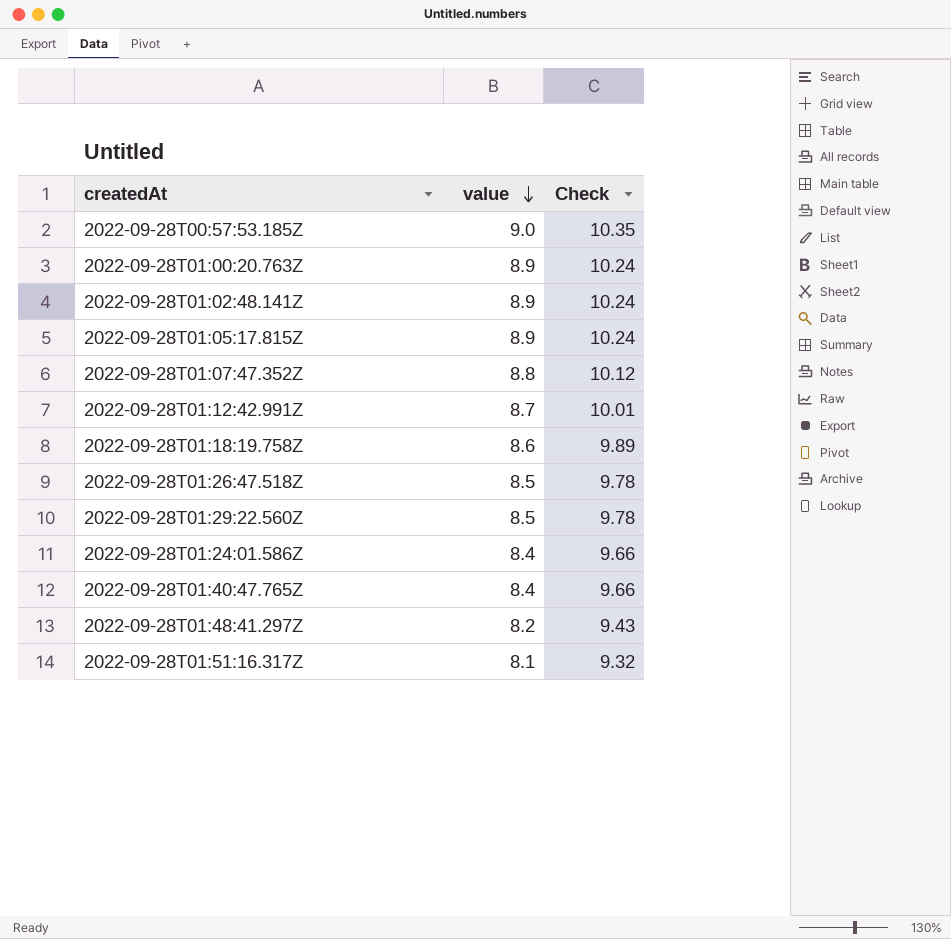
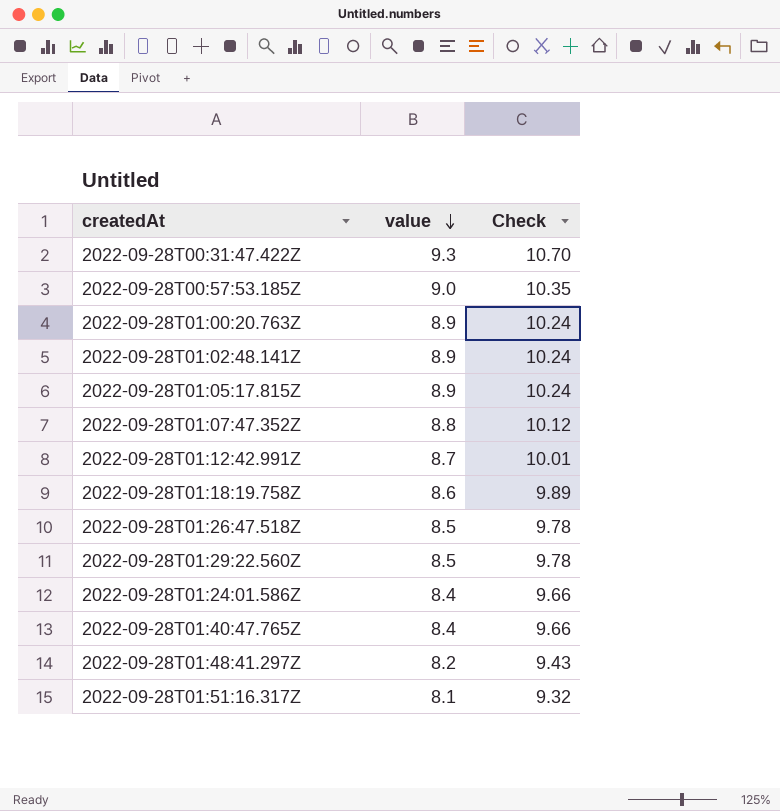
row 2022-09-28T00:31:47.422Z: none -> 9.3 | 10.70

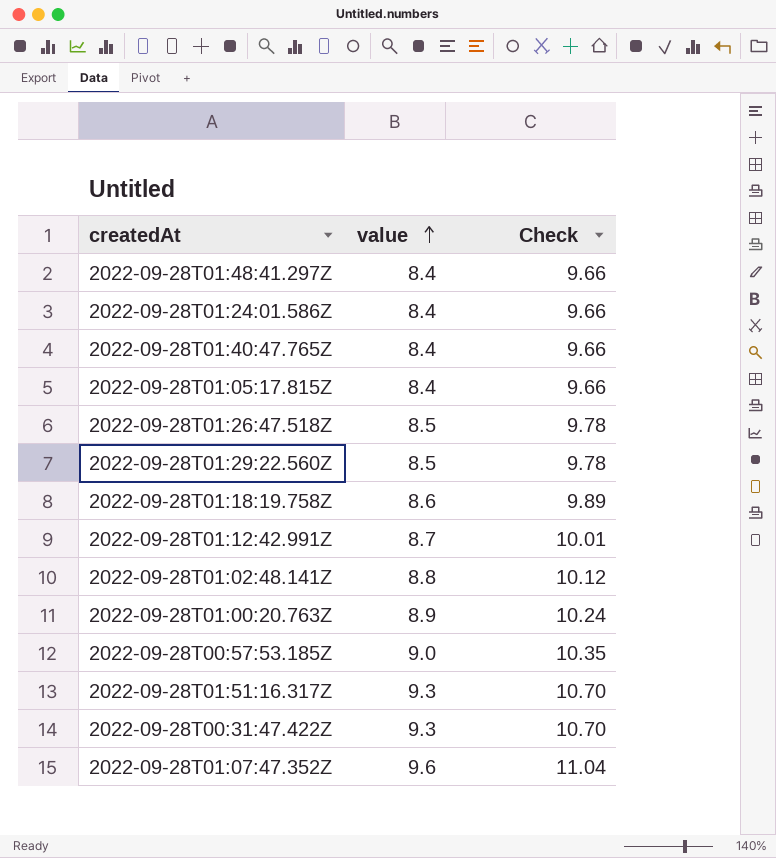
row order: value descending -> value ascending
2022-09-28T01:48:41.297Z | value: 8.2 -> 8.4
2022-09-28T01:48:41.297Z | Check: 9.43 -> 9.66
2022-09-28T01:05:17.815Z | value: 8.9 -> 8.4
2022-09-28T01:05:17.815Z | Check: 10.24 -> 9.66
2022-09-28T01:02:48.141Z | value: 8.9 -> 8.8
2022-09-28T01:02:48.141Z | Check: 10.24 -> 10.12
2022-09-28T01:51:16.317Z | value: 8.1 -> 9.3
2022-09-28T01:51:16.317Z | Check: 9.32 -> 10.70
2022-09-28T01:07:47.352Z | value: 8.8 -> 9.6
2022-09-28T01:07:47.352Z | Check: 10.12 -> 11.04

